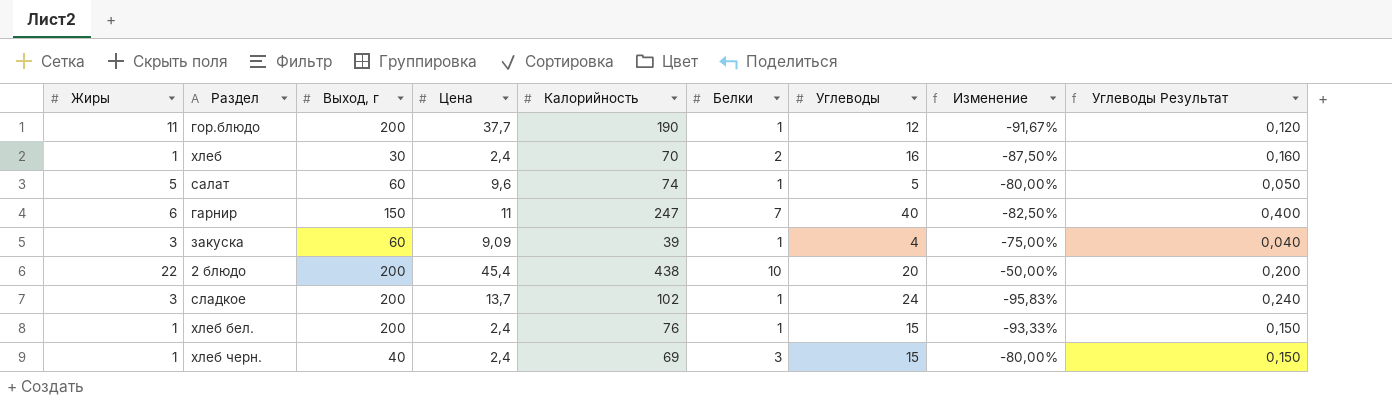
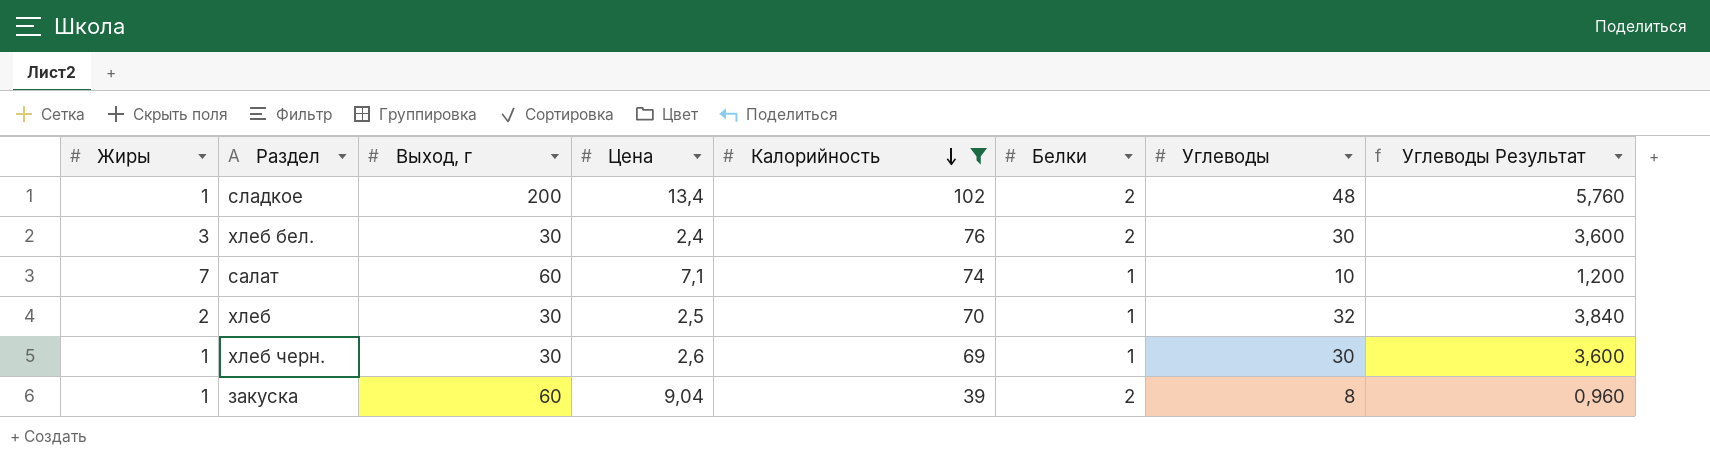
filter: none -> Калорийность <= 102
row order: none -> Калорийность descending
column Изменение | formula: ([Белки] - [Углеводы]) / [Углеводы] -> none
column Углеводы Результат | formula: [Углеводы] * 0,01 -> [Углеводы] * 0,12
сладкое | Жиры: 3 -> 1
сладкое | Цена: 13,7 -> 13,4
сладкое | Белки: 1 -> 2
сладкое | Углеводы: 24 -> 48
хлеб бел. | Жиры: 1 -> 3
хлеб бел. | Выход, г: 200 -> 30
хлеб бел. | Белки: 1 -> 2
хлеб бел. | Углеводы: 15 -> 30
салат | Жиры: 5 -> 7
салат | Цена: 9,6 -> 7,1
салат | Углеводы: 5 -> 10
хлеб | Жиры: 1 -> 2
хлеб | Цена: 2,4 -> 2,5
хлеб | Белки: 2 -> 1
хлеб | Углеводы: 16 -> 32
хлеб черн. | Выход, г: 40 -> 30
хлеб черн. | Цена: 2,4 -> 2,6
хлеб черн. | Белки: 3 -> 1
хлеб черн. | Углеводы: 15 -> 30
закуска | Жиры: 3 -> 1
закуска | Цена: 9,09 -> 9,04
закуска | Белки: 1 -> 2
закуска | Углеводы: 4 -> 8

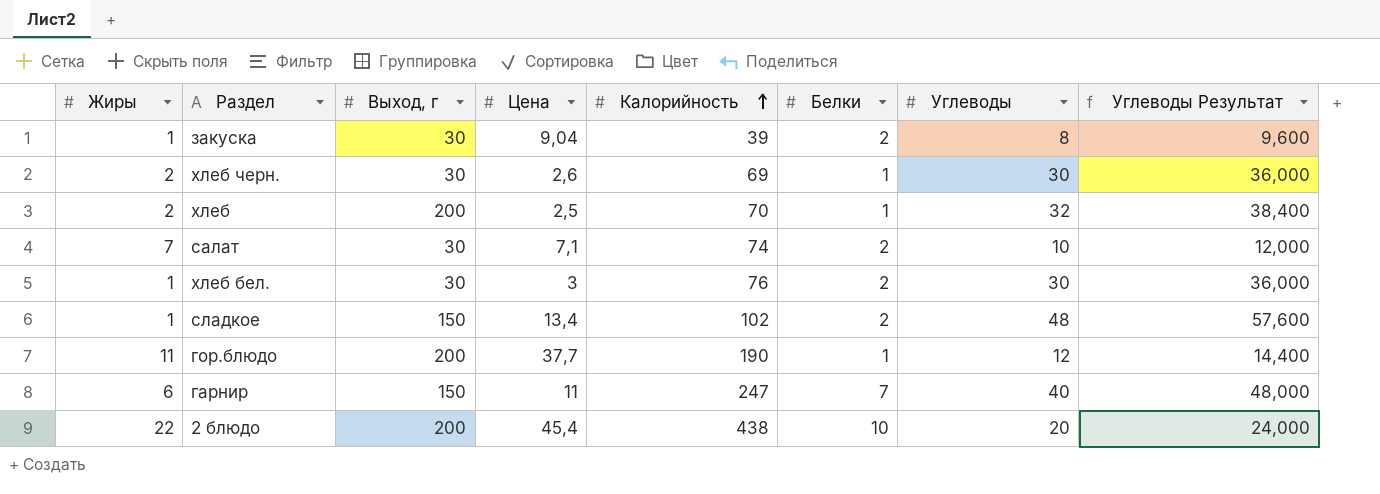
filter: Калорийность <= 102 -> none
row order: Калорийность descending -> Калорийность ascending
column Углеводы Результат | formula: [Углеводы] * 0,12 -> [Углеводы] * 1,2
закуска | Выход, г: 60 -> 30
хлеб черн. | Жиры: 1 -> 2
хлеб | Выход, г: 30 -> 200
салат | Выход, г: 60 -> 30
салат | Белки: 1 -> 2
хлеб бел. | Жиры: 3 -> 1
хлеб бел. | Цена: 2,4 -> 3
сладкое | Выход, г: 200 -> 150

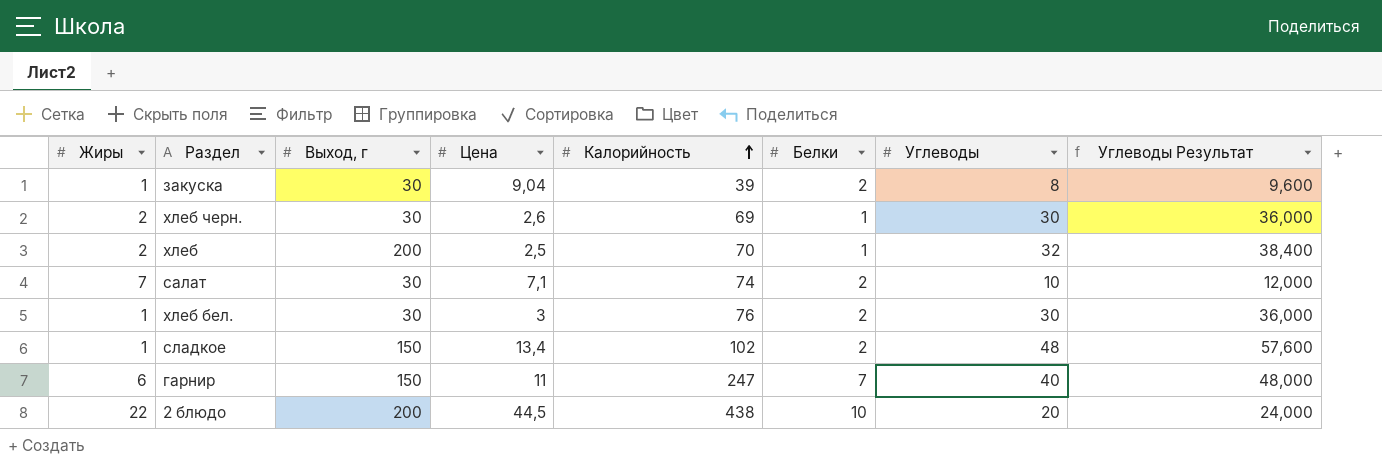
row гор.блюдо: 11 | 200 | 37,7 | 190 | 1 | 12 | 14,400 -> none
2 блюдо | Цена: 45,4 -> 44,5

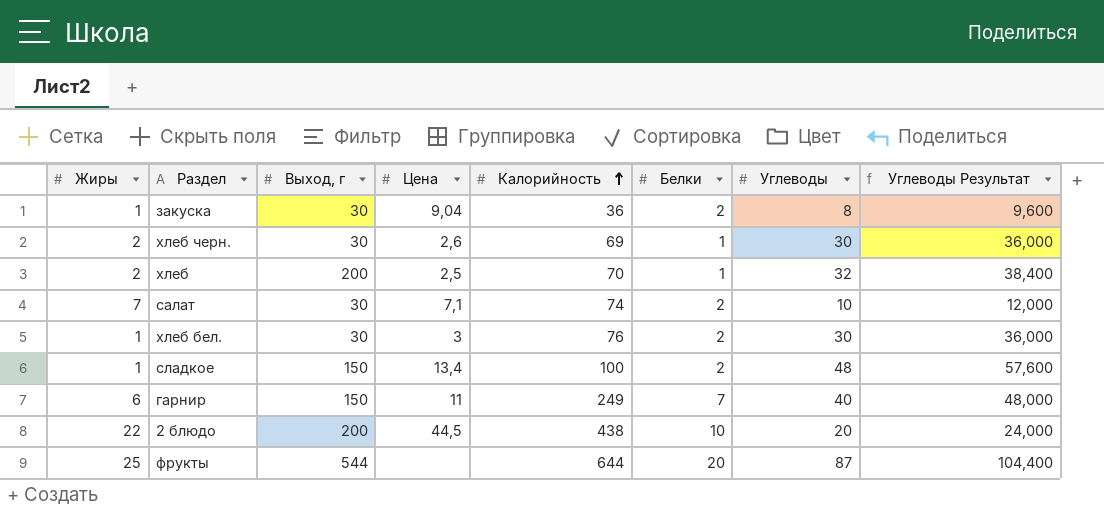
закуска | Калорийность: 39 -> 36
сладкое | Калорийность: 102 -> 100
гарнир | Калорийность: 247 -> 249
row фрукты: none -> 25 | 544 | none | 644 | 20 | 87 | 104,400

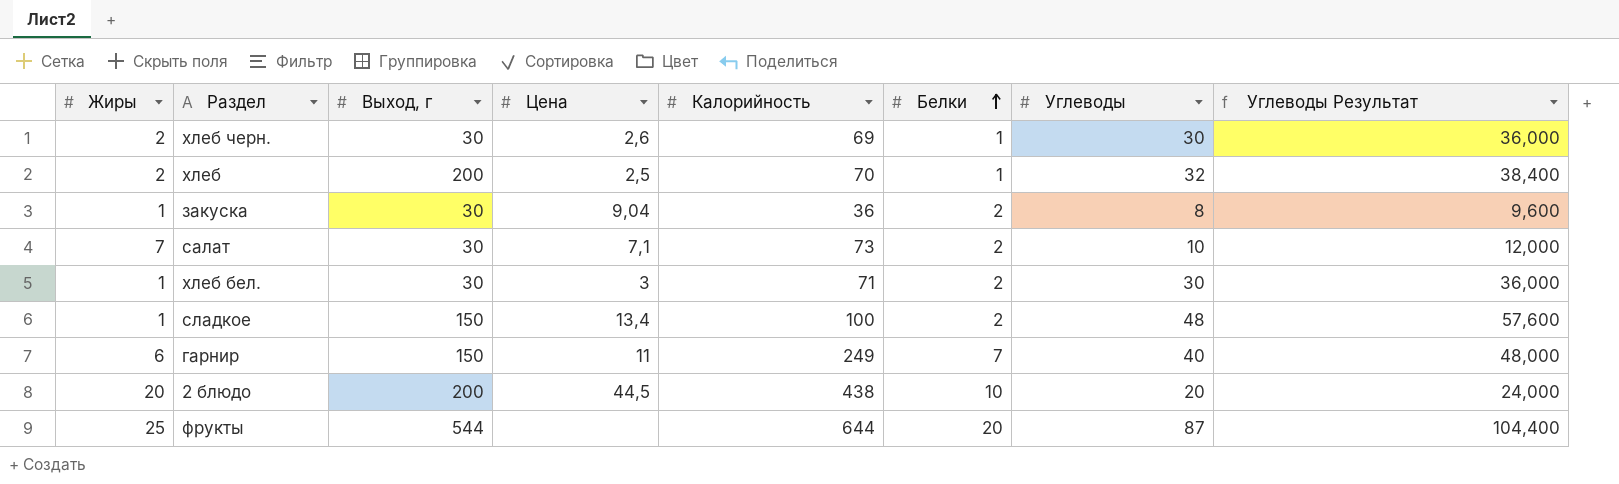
row order: Калорийность ascending -> Белки ascending
салат | Калорийность: 74 -> 73
хлеб бел. | Калорийность: 76 -> 71
2 блюдо | Жиры: 22 -> 20

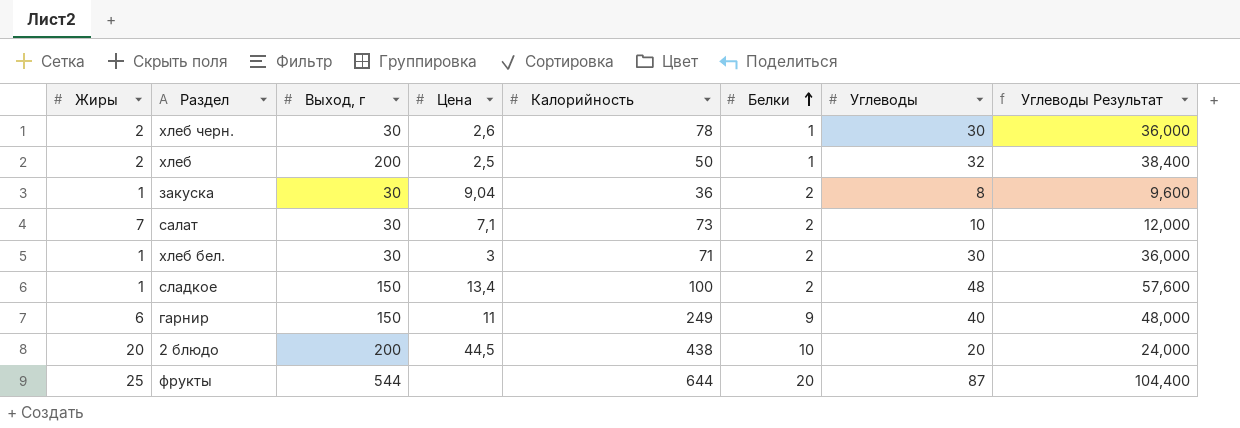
хлеб черн. | Калорийность: 69 -> 78
хлеб | Калорийность: 70 -> 50
гарнир | Белки: 7 -> 9

